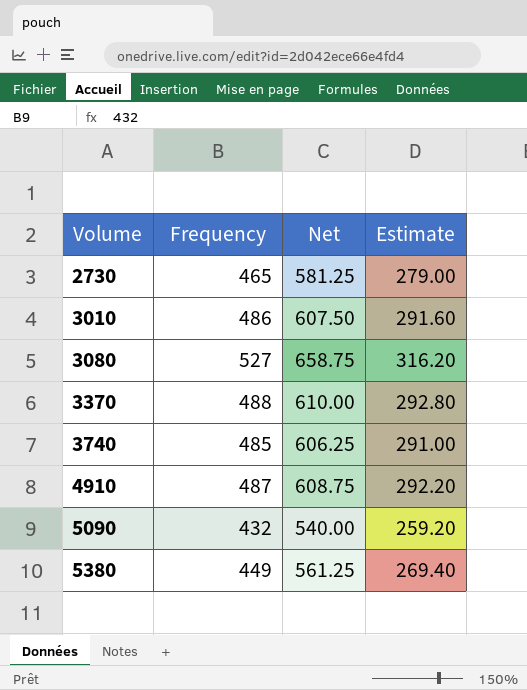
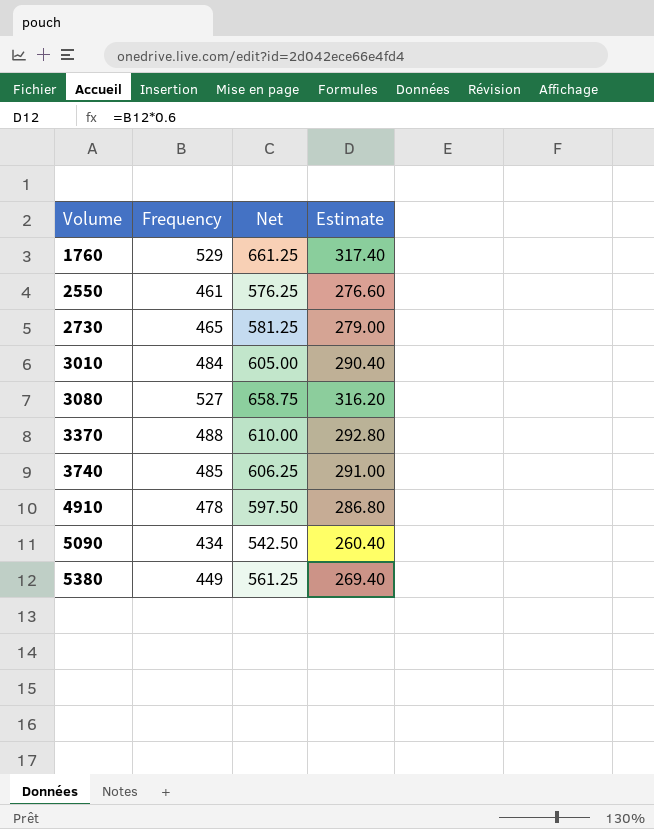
row 1760: none -> 529 | 661.25 | 317.40
row 2550: none -> 461 | 576.25 | 276.60
3010 | Frequency: 486 -> 484
3010 | Net: 607.50 -> 605.00
3010 | Estimate: 291.60 -> 290.40
4910 | Frequency: 487 -> 478
4910 | Net: 608.75 -> 597.50
4910 | Estimate: 292.20 -> 286.80
5090 | Frequency: 432 -> 434
5090 | Net: 540.00 -> 542.50
5090 | Estimate: 259.20 -> 260.40

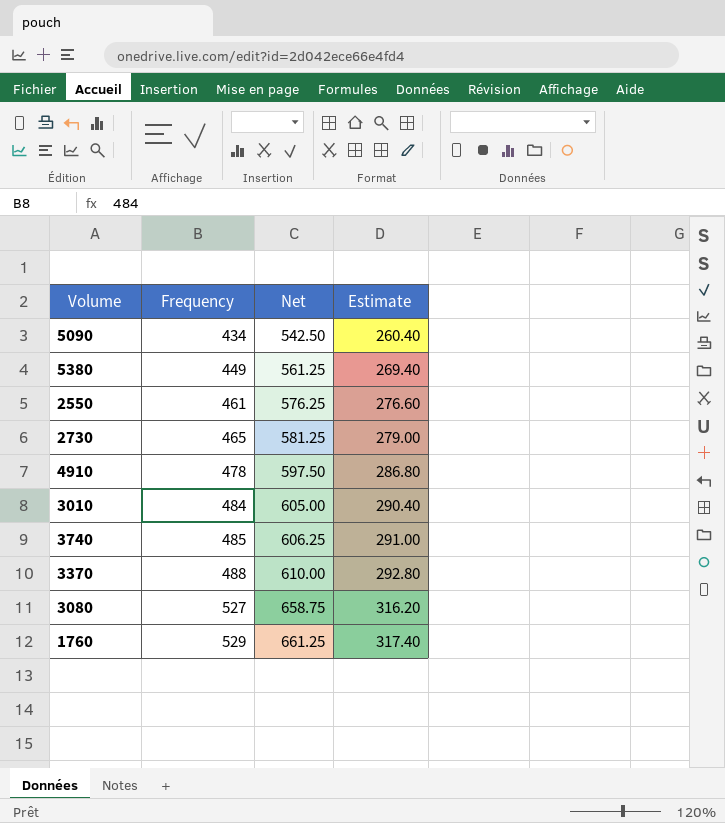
row order: Volume ascending -> Frequency ascending

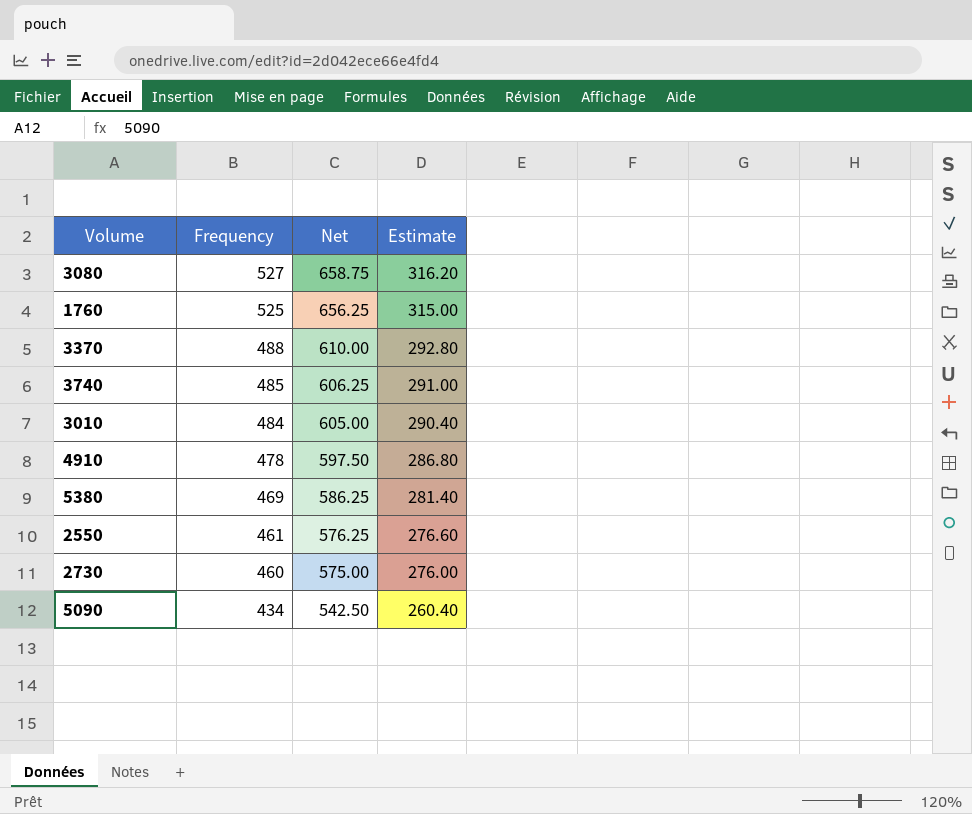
row order: Frequency ascending -> Frequency descending
1760 | Frequency: 529 -> 525
1760 | Net: 661.25 -> 656.25
1760 | Estimate: 317.40 -> 315.00
5380 | Frequency: 449 -> 469
5380 | Net: 561.25 -> 586.25
5380 | Estimate: 269.40 -> 281.40
2730 | Frequency: 465 -> 460
2730 | Net: 581.25 -> 575.00
2730 | Estimate: 279.00 -> 276.00

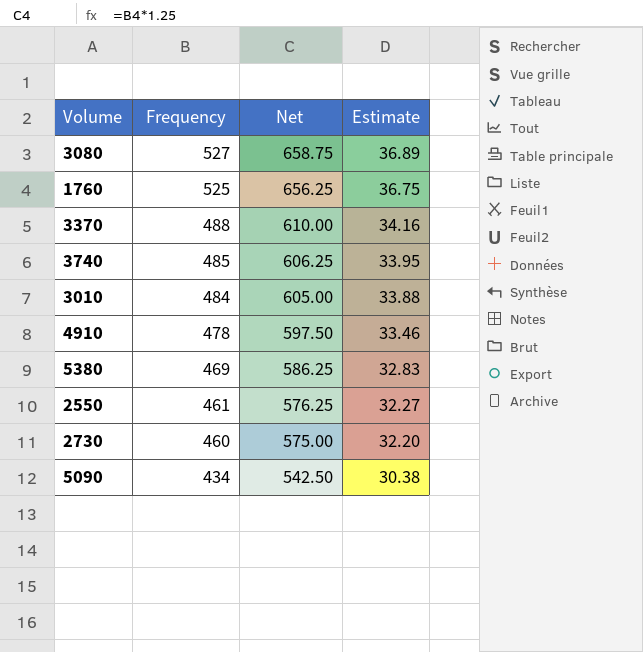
column Estimate | formula: [Frequency] * 0.6 -> [Frequency] * 0.07

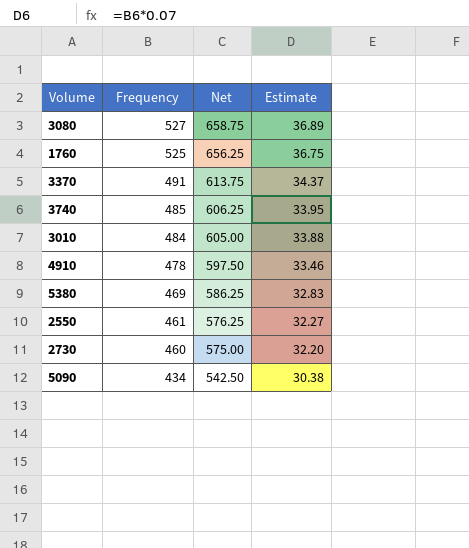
3370 | Frequency: 488 -> 491
3370 | Net: 610.00 -> 613.75
3370 | Estimate: 34.16 -> 34.37

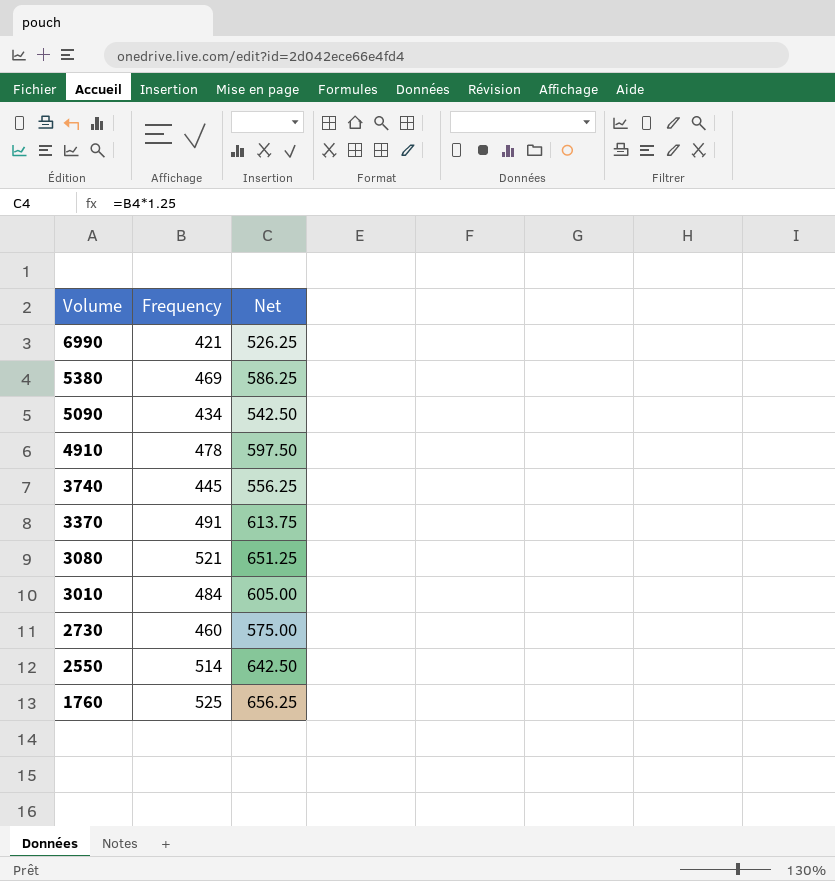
row order: Frequency descending -> Volume descending
column Estimate | formula: [Frequency] * 0.07 -> none
row 6990: none -> 421 | 526.25
3740 | Frequency: 485 -> 445
3740 | Net: 606.25 -> 556.25
3080 | Frequency: 527 -> 521
3080 | Net: 658.75 -> 651.25
2550 | Frequency: 461 -> 514
2550 | Net: 576.25 -> 642.50

